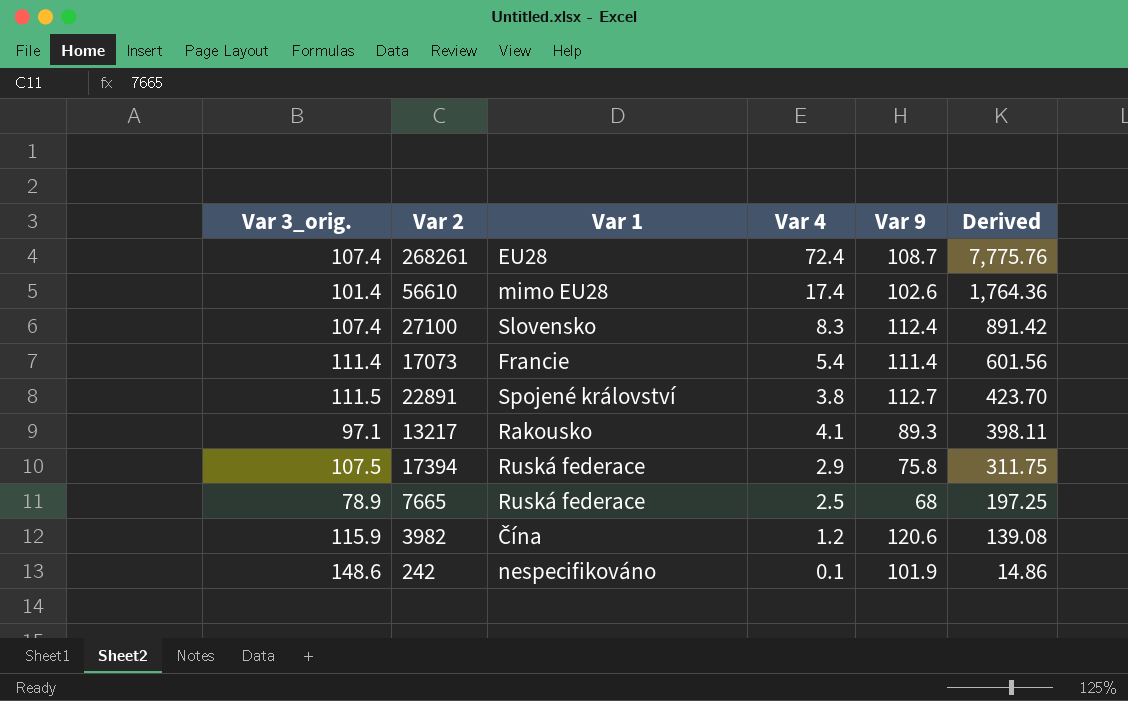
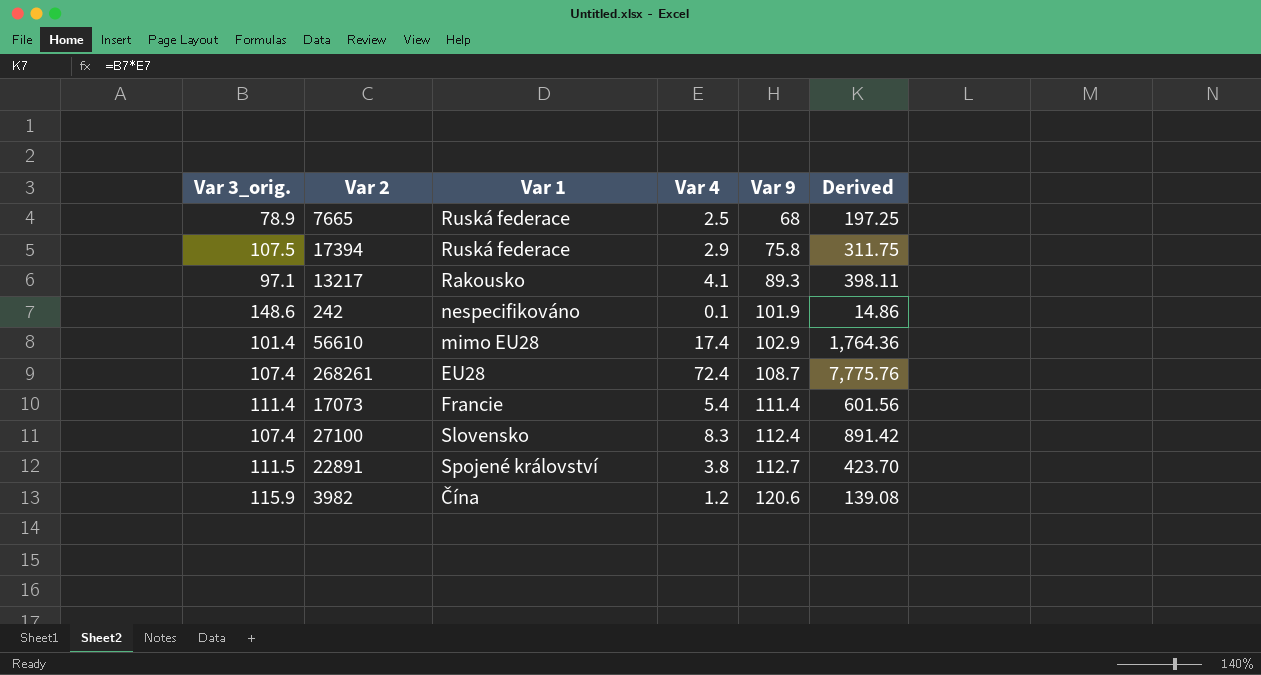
row order: Derived descending -> Var 9 ascending
56610 | Var 9: 102.6 -> 102.9

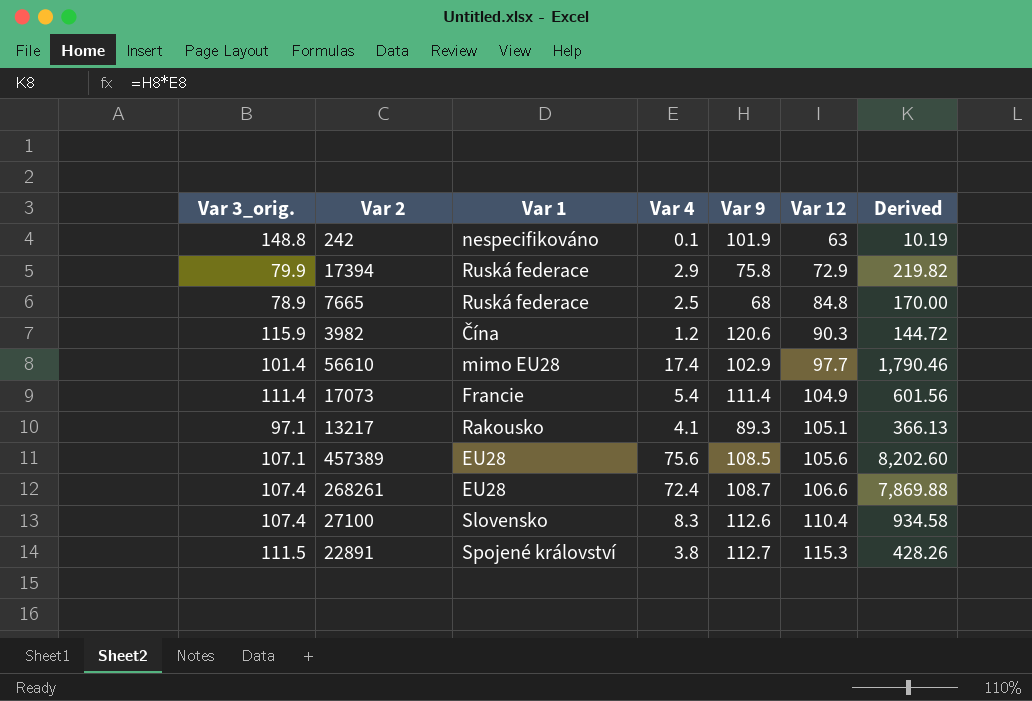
row order: Var 9 ascending -> Var 12 ascending
column Var 12 | position: none -> 6
column Derived | formula: [Var 3_orig.] * [Var 4] -> [Var 4] * [Var 9]
242 | Var 3_orig.: 148.6 -> 148.8
17394 | Var 3_orig.: 107.5 -> 79.9
row 457389: none -> 107.1 | EU28 | 75.6 | 108.5 | 105.6 | 8,202.60
27100 | Var 9: 112.4 -> 112.6

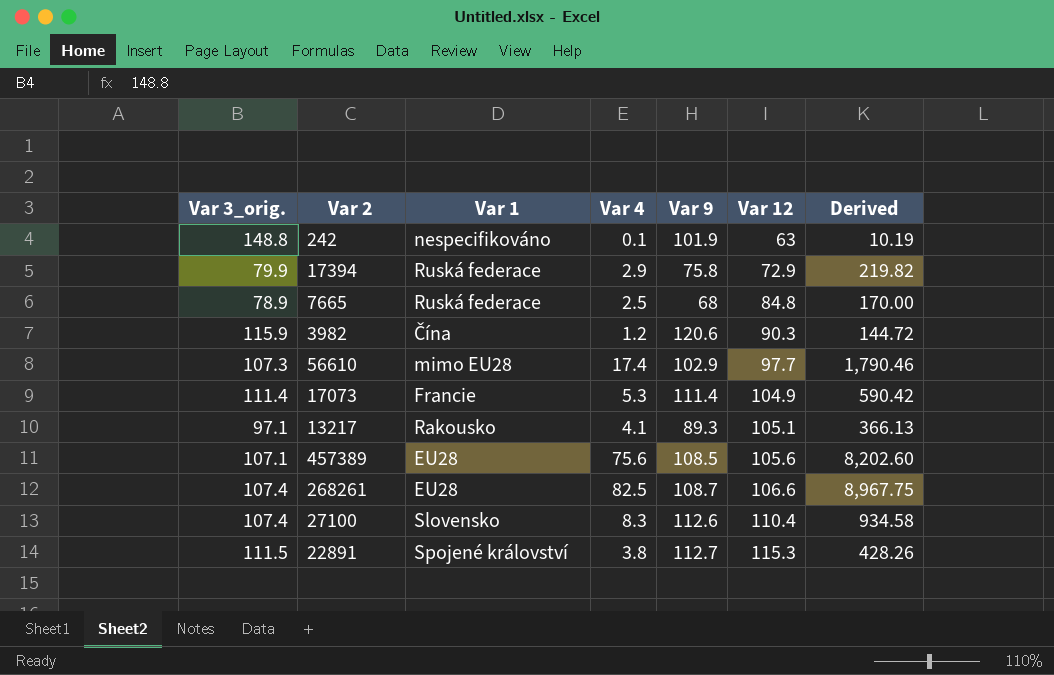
56610 | Var 3_orig.: 101.4 -> 107.3
17073 | Var 4: 5.4 -> 5.3
17073 | Derived: 601.56 -> 590.42
268261 | Var 4: 72.4 -> 82.5
268261 | Derived: 7,869.88 -> 8,967.75

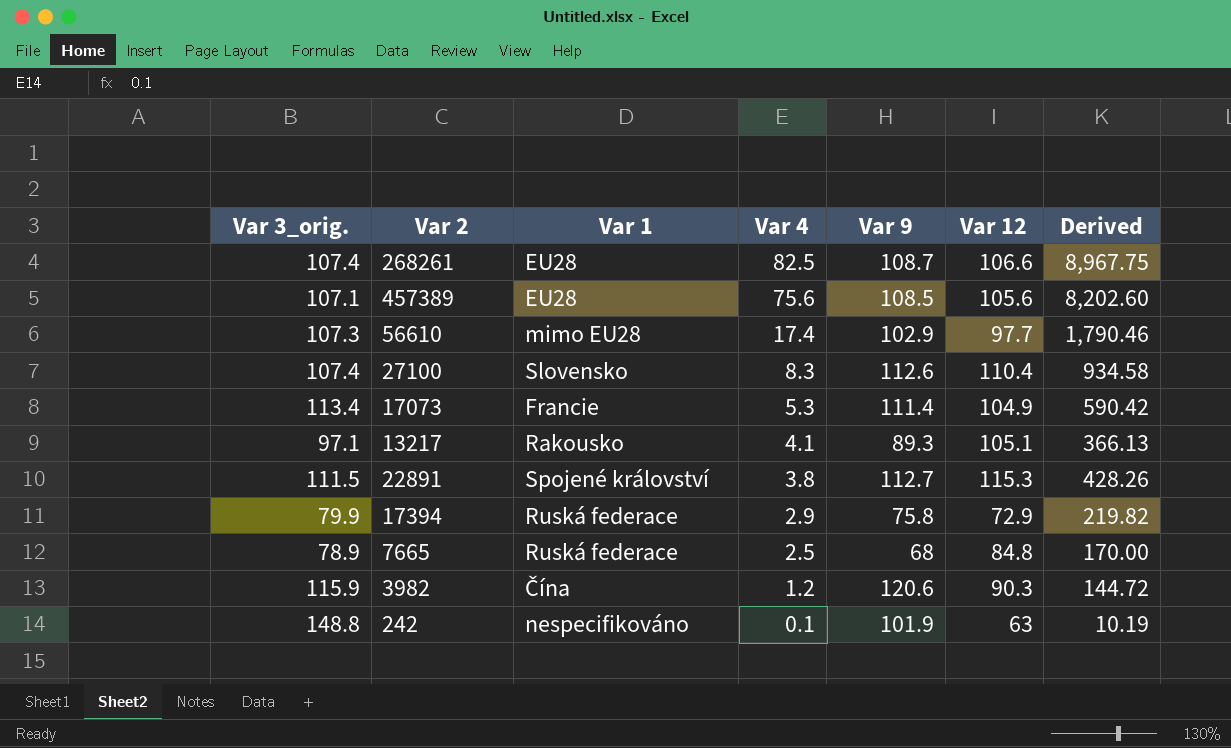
row order: Var 12 ascending -> Var 4 descending
17073 | Var 3_orig.: 111.4 -> 113.4

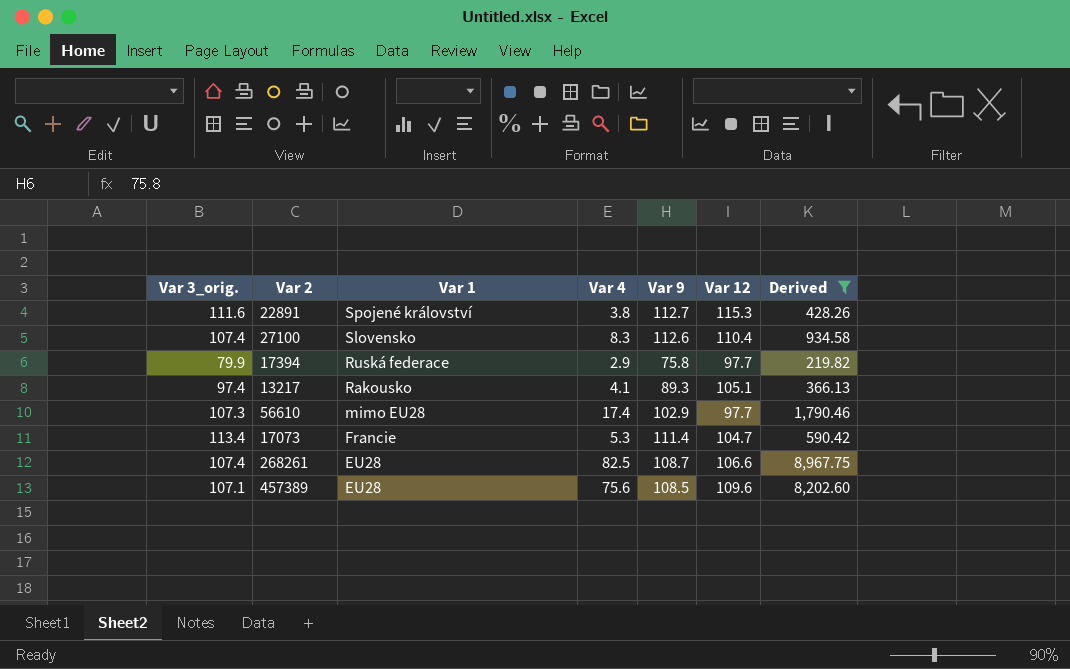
filter: none -> Derived >= 219.82
row order: Var 4 descending -> Var 1 descending
22891 | Var 3_orig.: 111.5 -> 111.6
17394 | Var 12: 72.9 -> 97.7
13217 | Var 3_orig.: 97.1 -> 97.4
17073 | Var 12: 104.9 -> 104.7
457389 | Var 12: 105.6 -> 109.6

